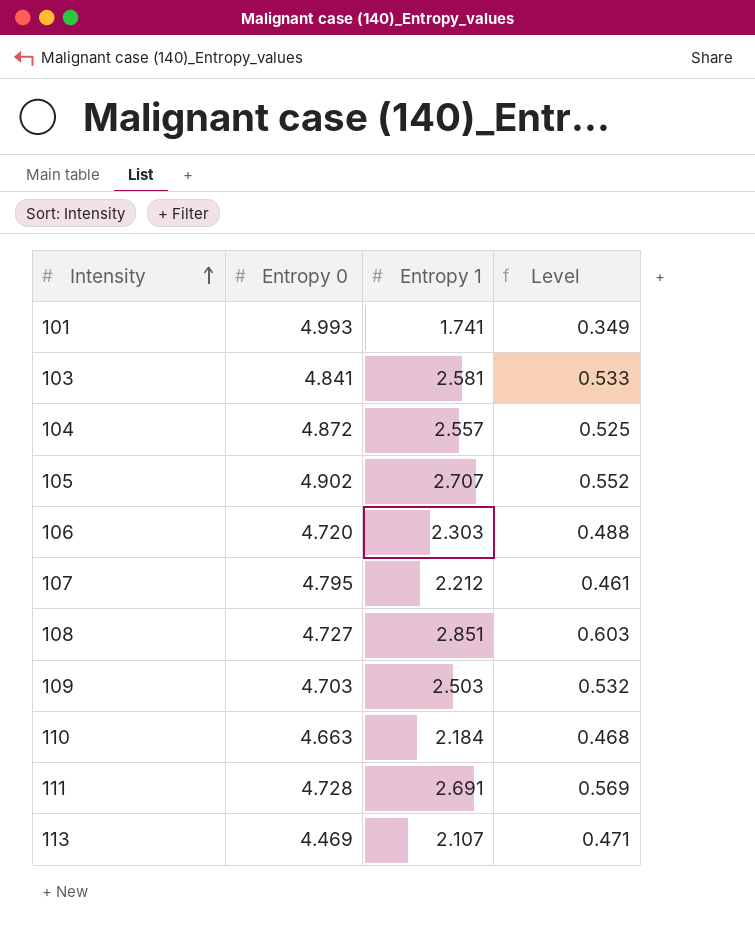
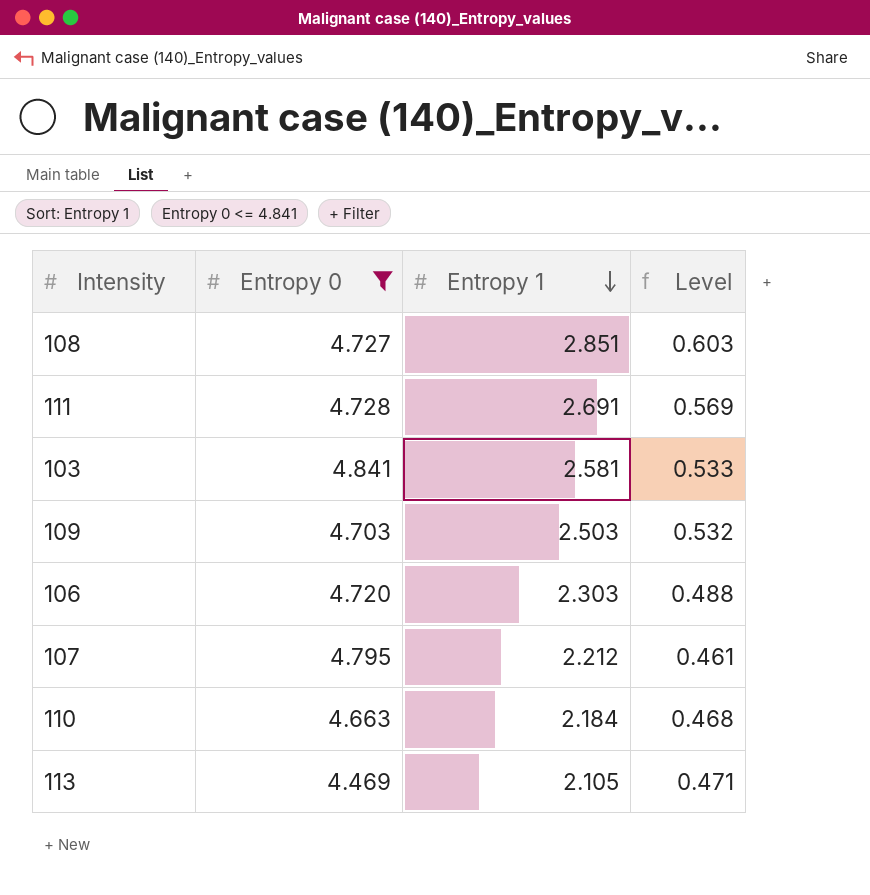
filter: none -> Entropy 0 <= 4.841
row order: Intensity ascending -> Entropy 1 descending
113 | Entropy 1: 2.107 -> 2.105

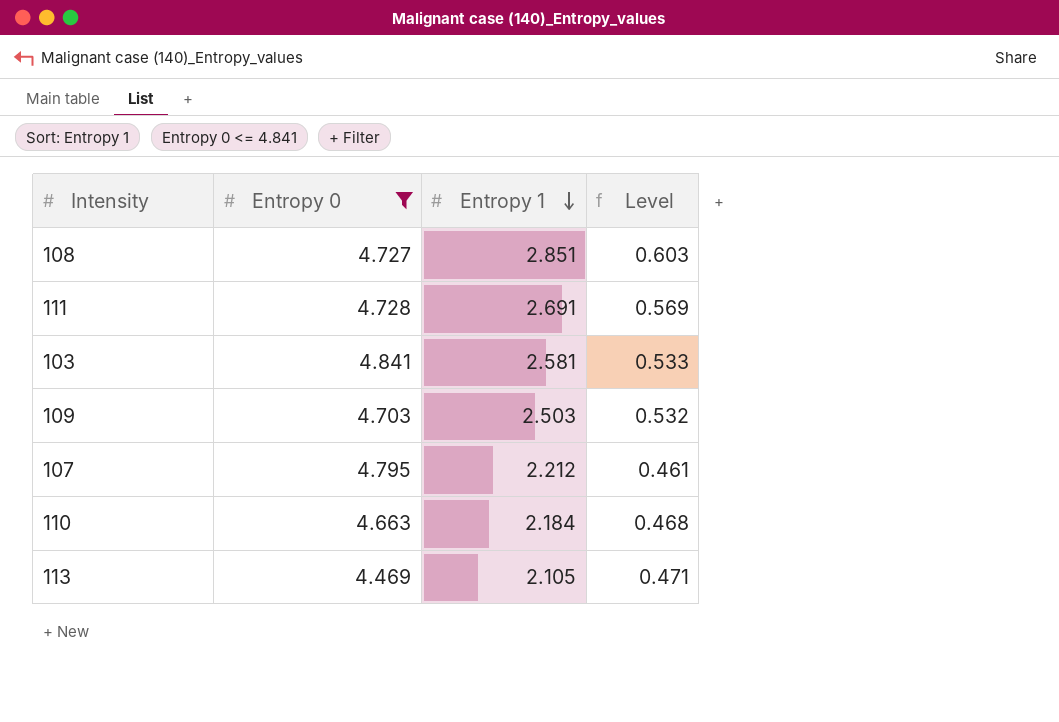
row 106: 4.720 | 2.303 | 0.488 -> none

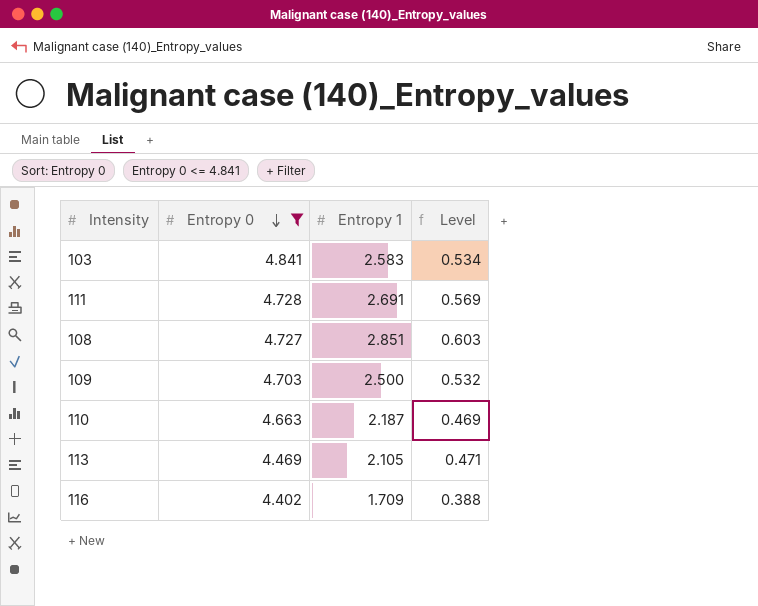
row order: Entropy 1 descending -> Entropy 0 descending
row 107: 4.795 | 2.212 | 0.461 -> none
103 | Entropy 1: 2.581 -> 2.583
103 | Level: 0.533 -> 0.534
109 | Entropy 1: 2.503 -> 2.500
110 | Entropy 1: 2.184 -> 2.187
110 | Level: 0.468 -> 0.469
row 116: none -> 4.402 | 1.709 | 0.388

